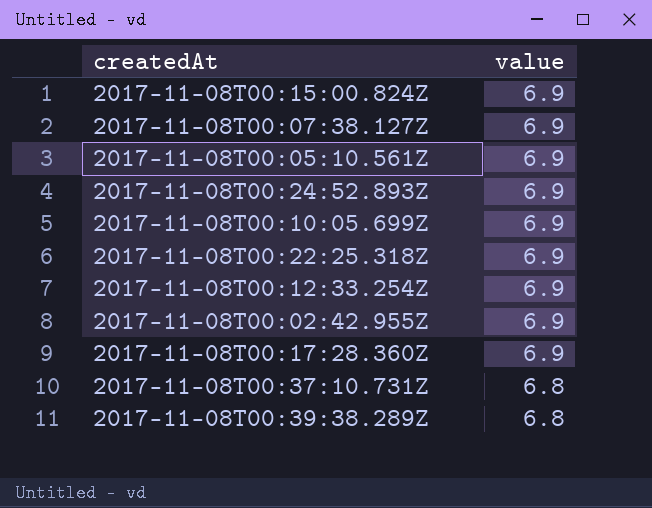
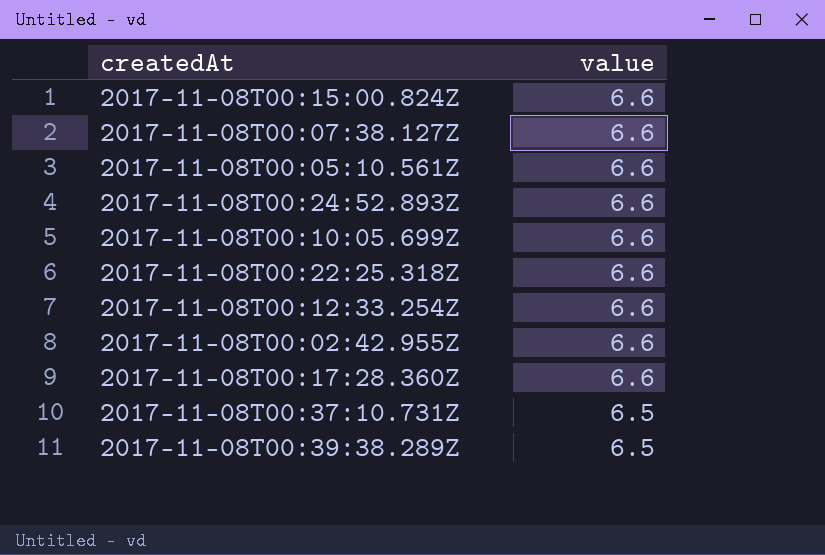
2017-11-08T00:15:00.824Z | value: 6.9 -> 6.6
2017-11-08T00:07:38.127Z | value: 6.9 -> 6.6
2017-11-08T00:05:10.561Z | value: 6.9 -> 6.6
2017-11-08T00:24:52.893Z | value: 6.9 -> 6.6
2017-11-08T00:10:05.699Z | value: 6.9 -> 6.6
2017-11-08T00:22:25.318Z | value: 6.9 -> 6.6
2017-11-08T00:12:33.254Z | value: 6.9 -> 6.6
2017-11-08T00:02:42.955Z | value: 6.9 -> 6.6
2017-11-08T00:17:28.360Z | value: 6.9 -> 6.6
2017-11-08T00:37:10.731Z | value: 6.8 -> 6.5
2017-11-08T00:39:38.289Z | value: 6.8 -> 6.5

